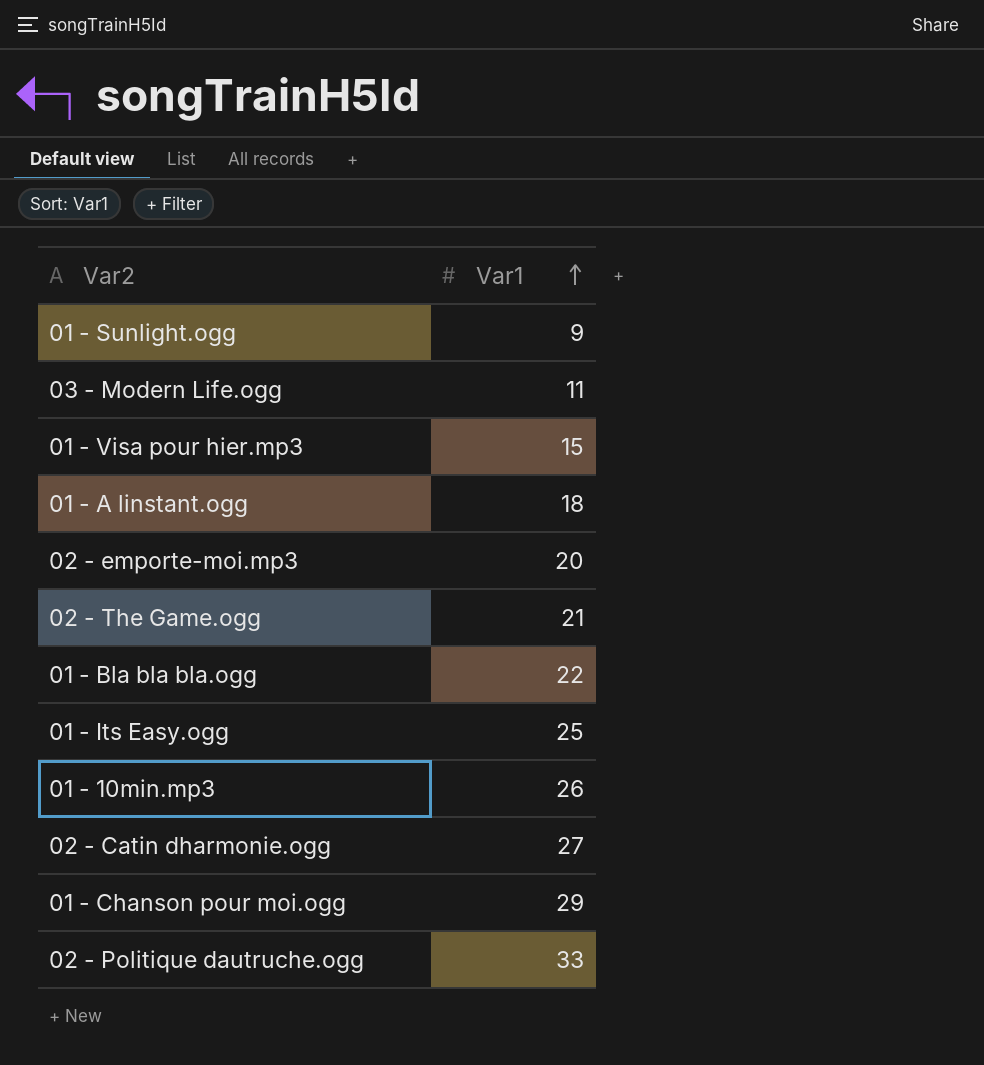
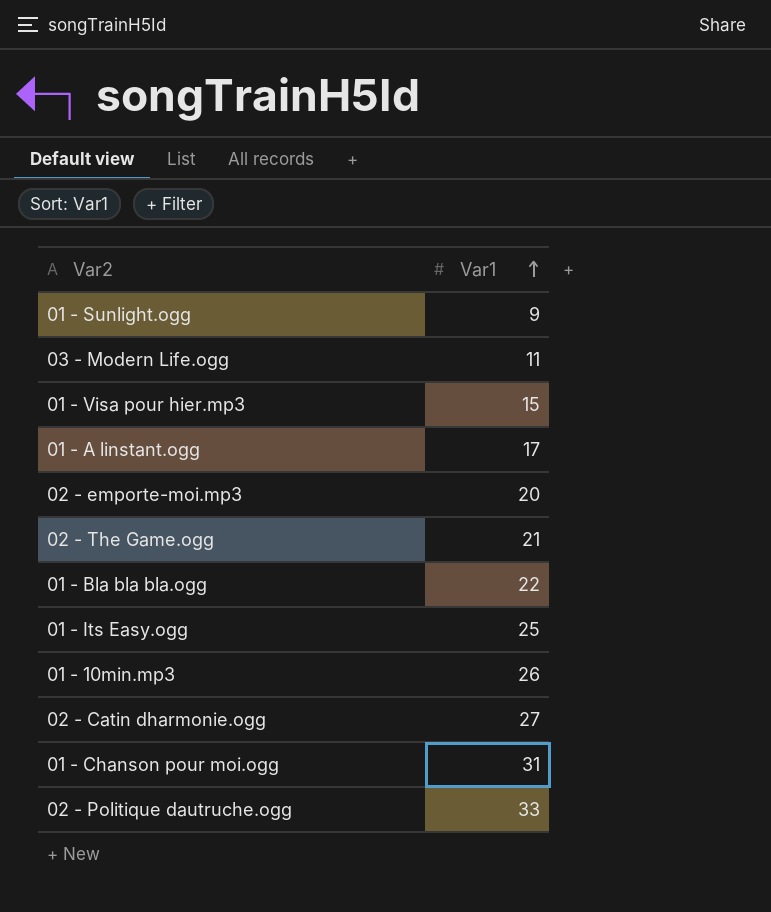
01 - A linstant.ogg | Var1: 18 -> 17
01 - Chanson pour moi.ogg | Var1: 29 -> 31

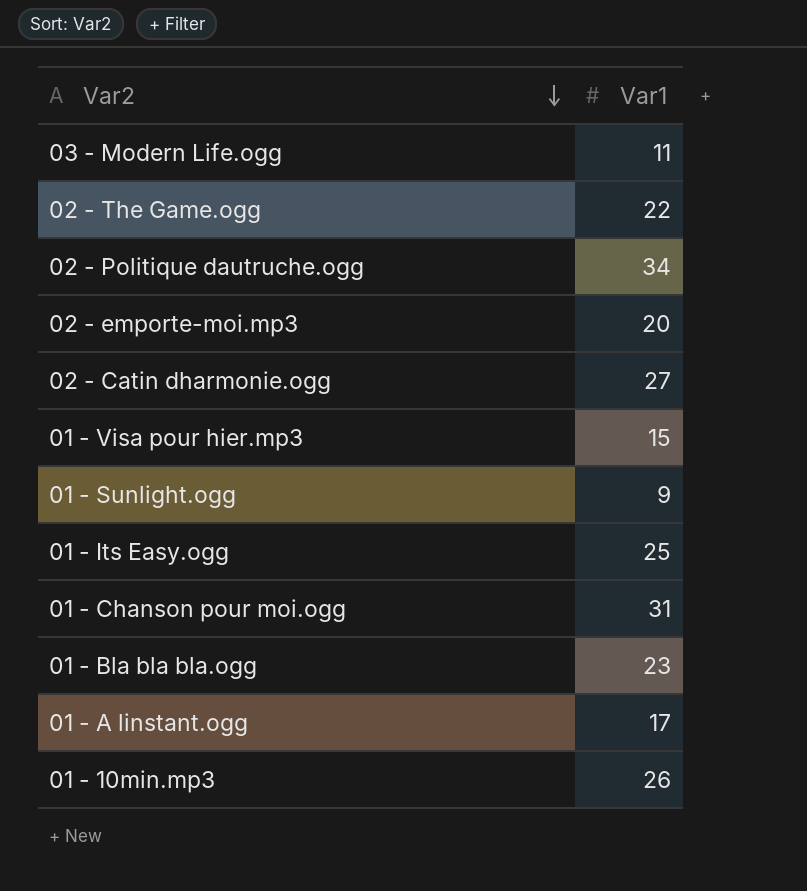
row order: Var1 ascending -> Var2 descending
02 - The Game.ogg | Var1: 21 -> 22
02 - Politique dautruche.ogg | Var1: 33 -> 34
01 - Bla bla bla.ogg | Var1: 22 -> 23

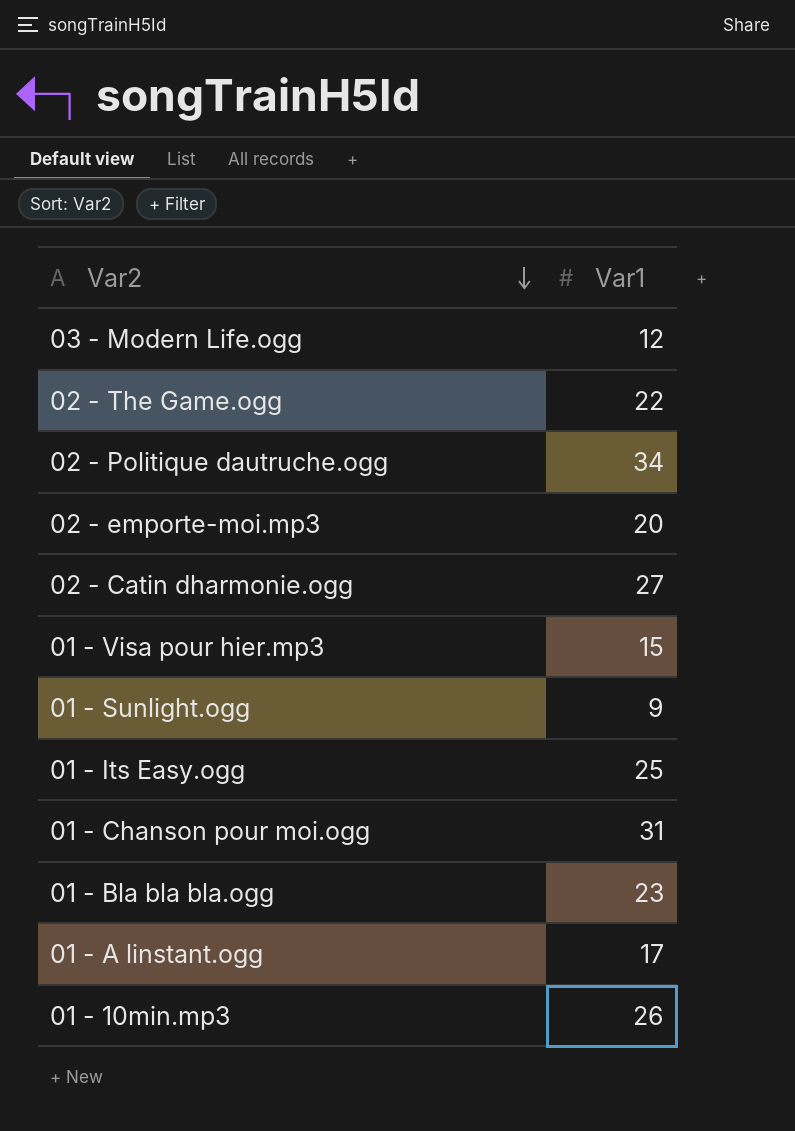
03 - Modern Life.ogg | Var1: 11 -> 12

